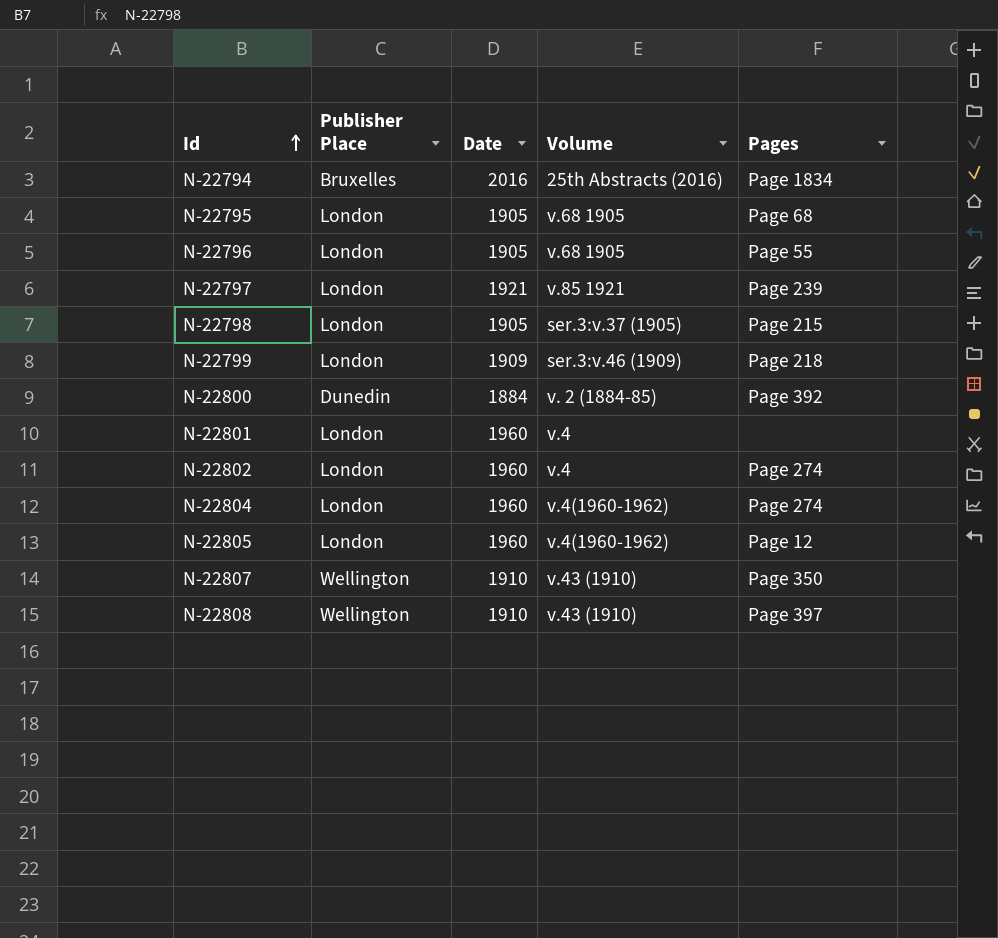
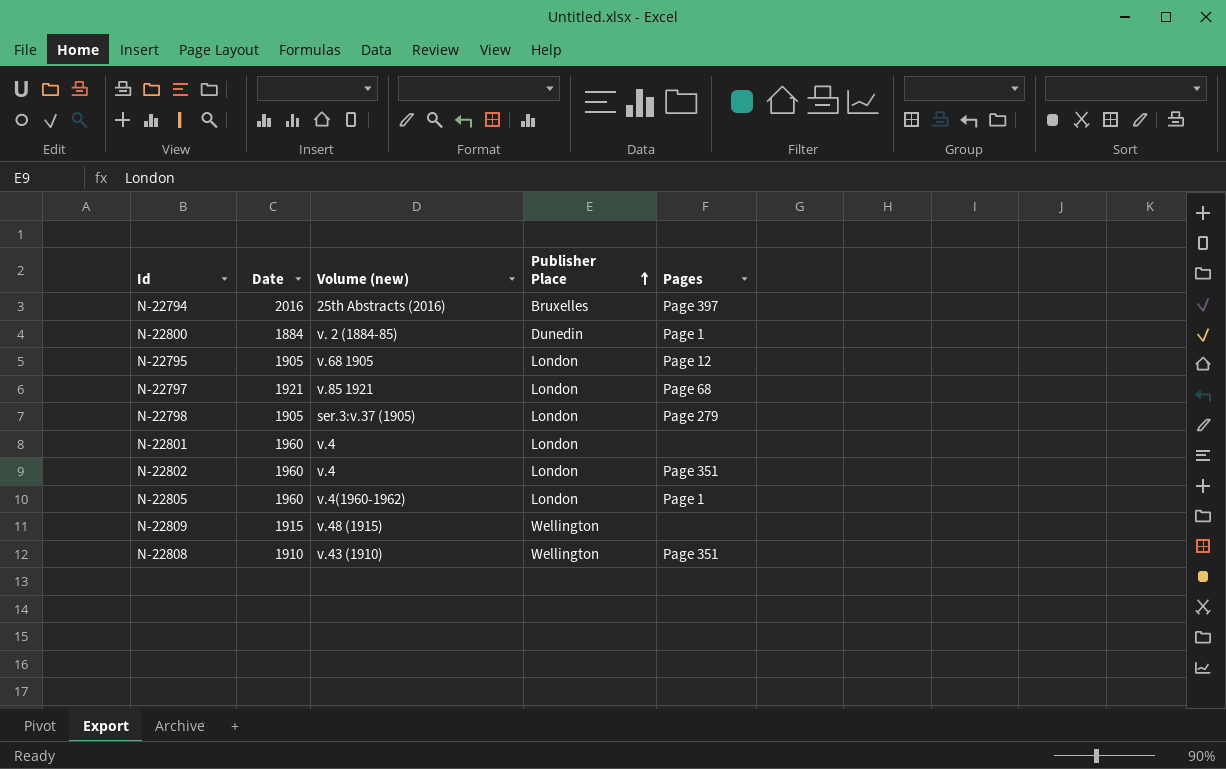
row order: Id ascending -> Publisher Place ascending
column name: Volume -> Volume (new)
column Publisher Place | position: 2 -> 4
row N-22796: London | 1905 | v.68 1905 | Page 55 -> none
row N-22799: London | 1909 | ser.3:v.46 (1909) | Page 218 -> none
row N-22804: London | 1960 | v.4(1960-1962) | Page 274 -> none
row N-22807: Wellington | 1910 | v.43 (1910) | Page 350 -> none
N-22794 | Pages: Page 1834 -> Page 397
N-22800 | Pages: Page 392 -> Page 1
N-22795 | Pages: Page 68 -> Page 12
N-22797 | Pages: Page 239 -> Page 68
N-22798 | Pages: Page 215 -> Page 279
N-22802 | Pages: Page 274 -> Page 351
N-22805 | Pages: Page 12 -> Page 1
row N-22809: none -> 1915 | v.48 (1915) | Wellington | none
N-22808 | Pages: Page 397 -> Page 351

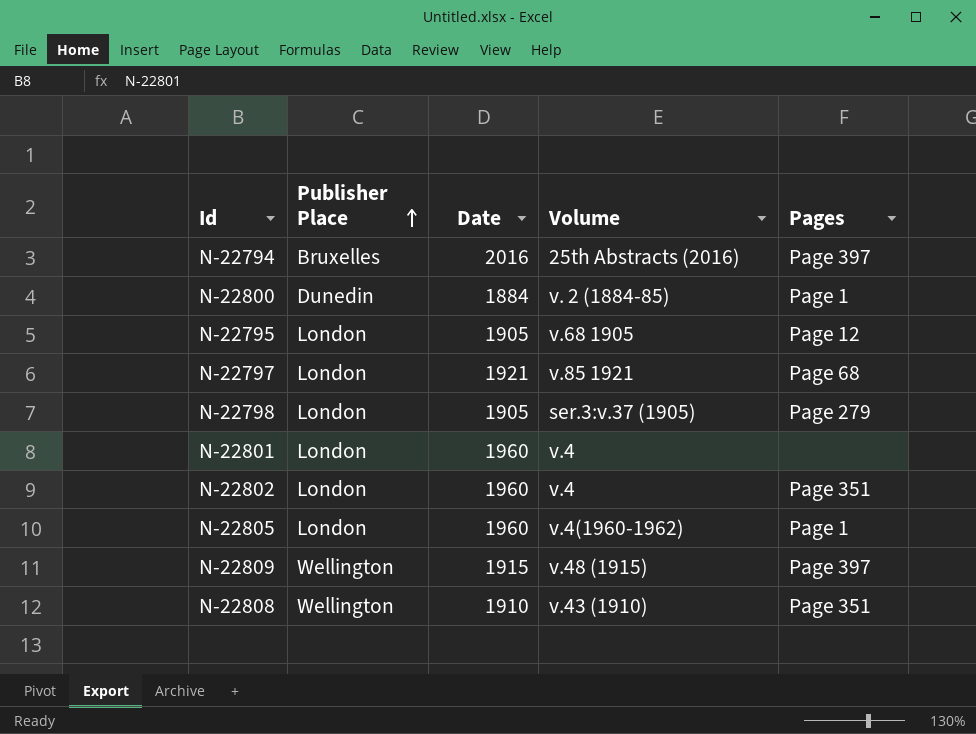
column Publisher Place | position: 4 -> 2
column name: Volume (new) -> Volume
N-22809 | Pages: none -> Page 397

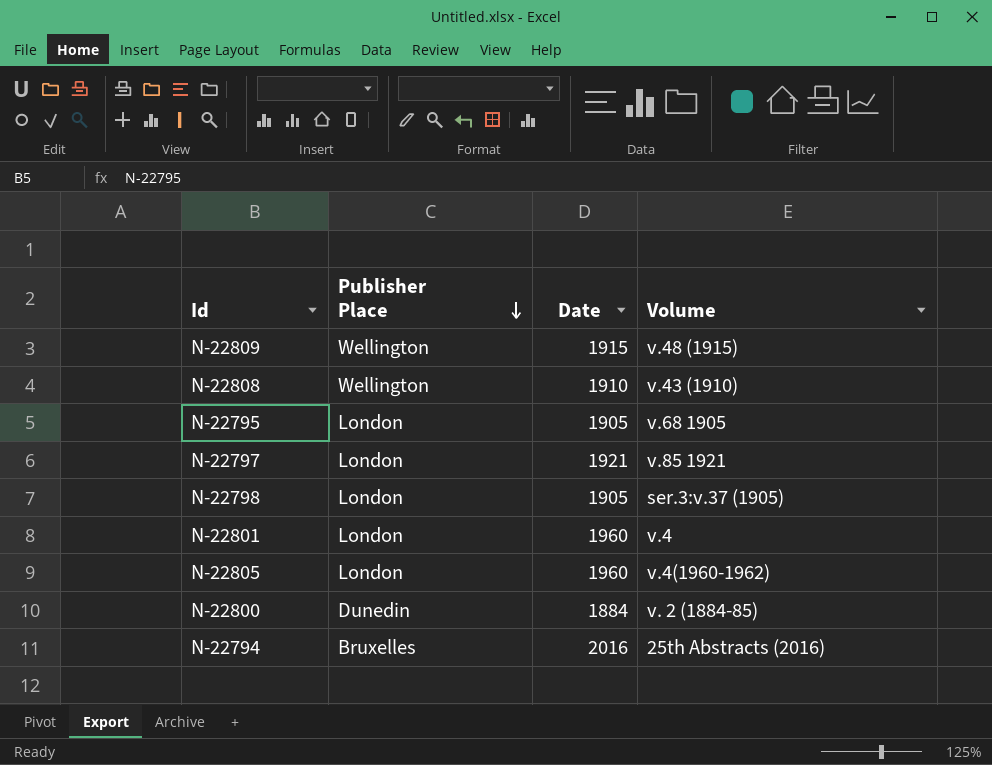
row order: Publisher Place ascending -> Publisher Place descending
column Pages | position: 5 -> none
row N-22802: London | 1960 | v.4 | Page 351 -> none

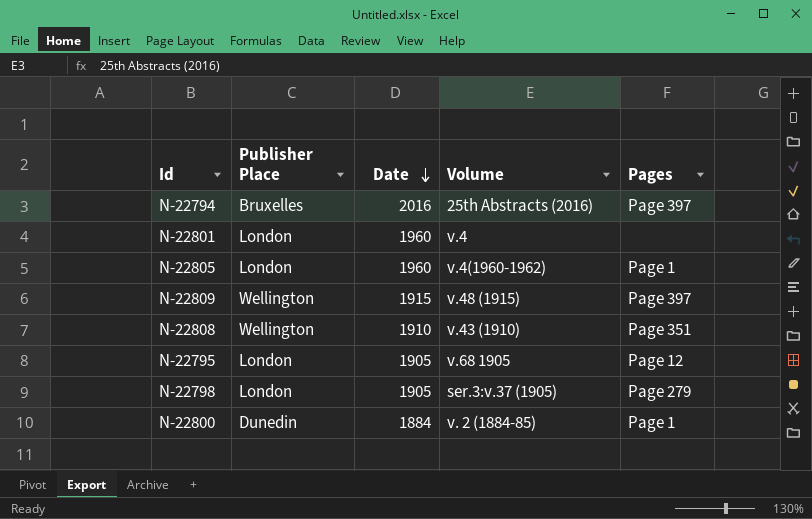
row order: Publisher Place descending -> Date descending
column Pages | position: none -> 5
row N-22797: London | 1921 | v.85 1921 -> none

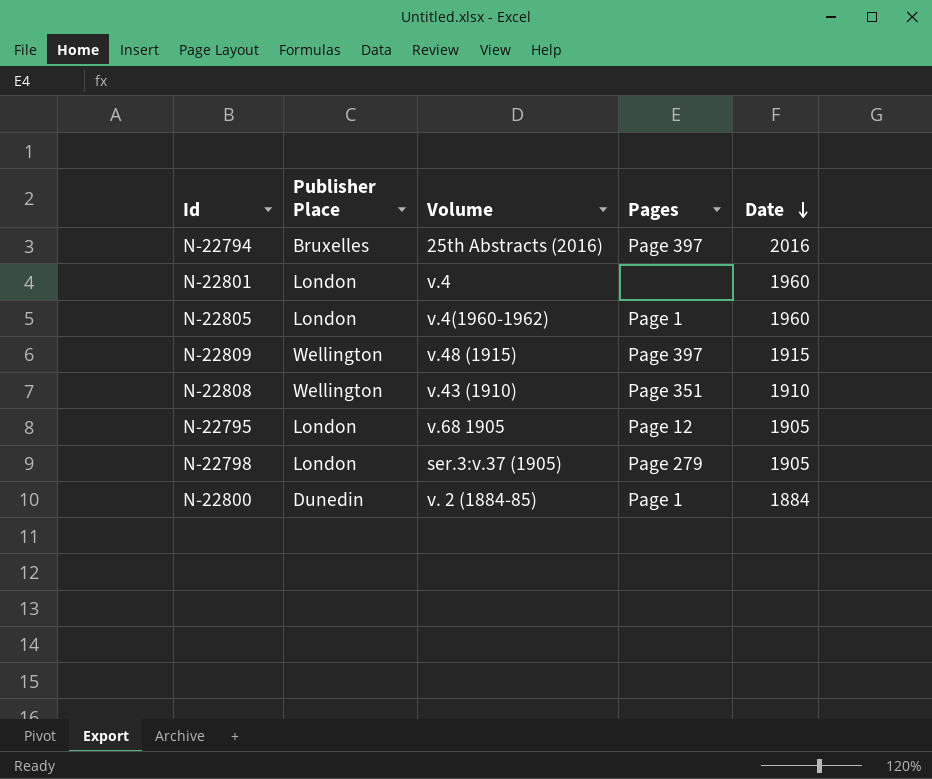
column Date | position: 3 -> 5

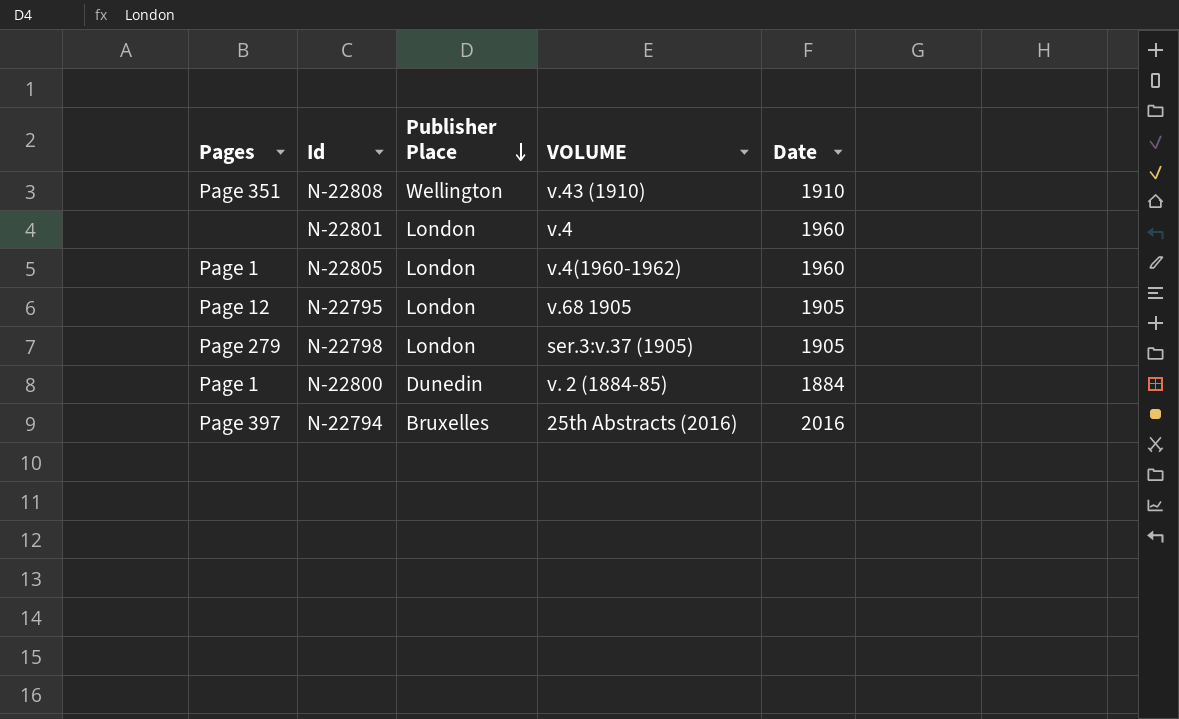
row order: Date descending -> Publisher Place descending
column Pages | position: 4 -> 1
column name: Volume -> VOLUME
row N-22809: Wellington | v.48 (1915) | Page 397 | 1915 -> none

